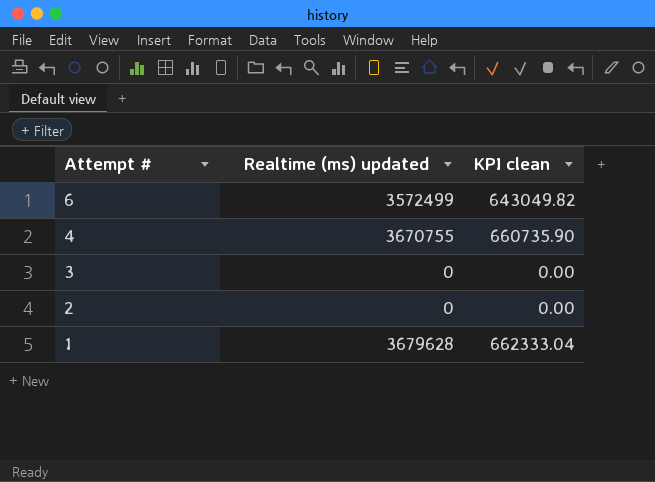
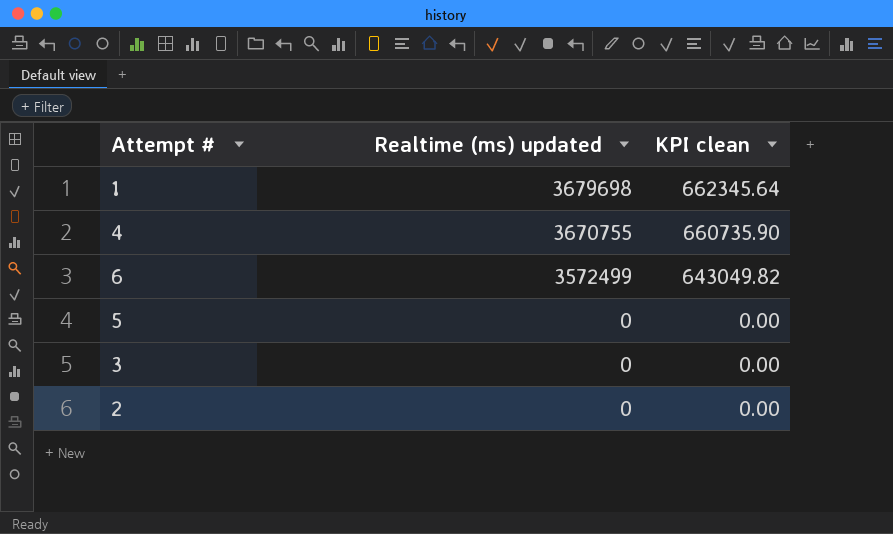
row order: Attempt # descending -> Realtime (ms) updated descending
1 | Realtime (ms) updated: 3679628 -> 3679698
1 | KPI clean: 662333.04 -> 662345.64
row 5: none -> 0 | 0.00

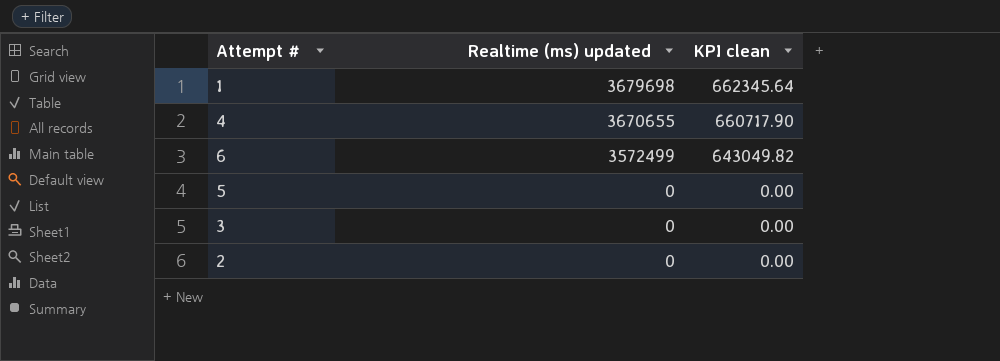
4 | Realtime (ms) updated: 3670755 -> 3670655
4 | KPI clean: 660735.90 -> 660717.90

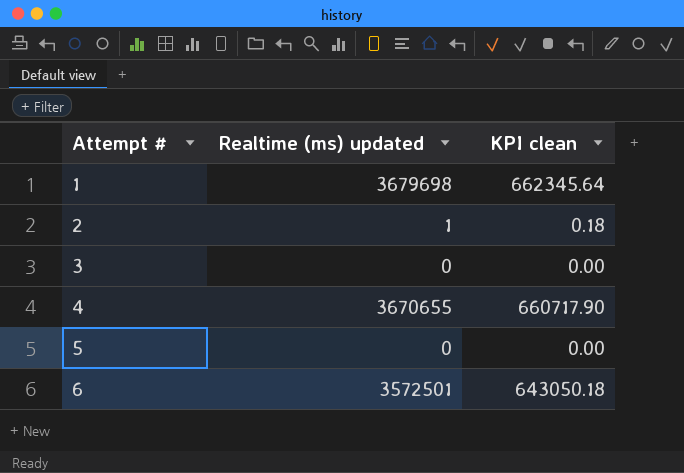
row order: Realtime (ms) updated descending -> Attempt # ascending
2 | Realtime (ms) updated: 0 -> 1
2 | KPI clean: 0.00 -> 0.18
6 | Realtime (ms) updated: 3572499 -> 3572501
6 | KPI clean: 643049.82 -> 643050.18

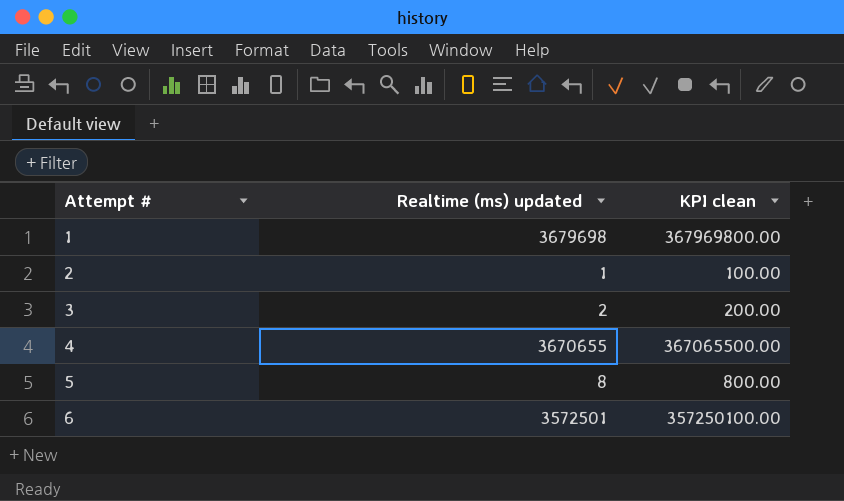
column KPI clean | formula: [Realtime (ms) updated] * 0.18 -> [Realtime (ms) updated] * 100
3 | Realtime (ms) updated: 0 -> 2
5 | Realtime (ms) updated: 0 -> 8

